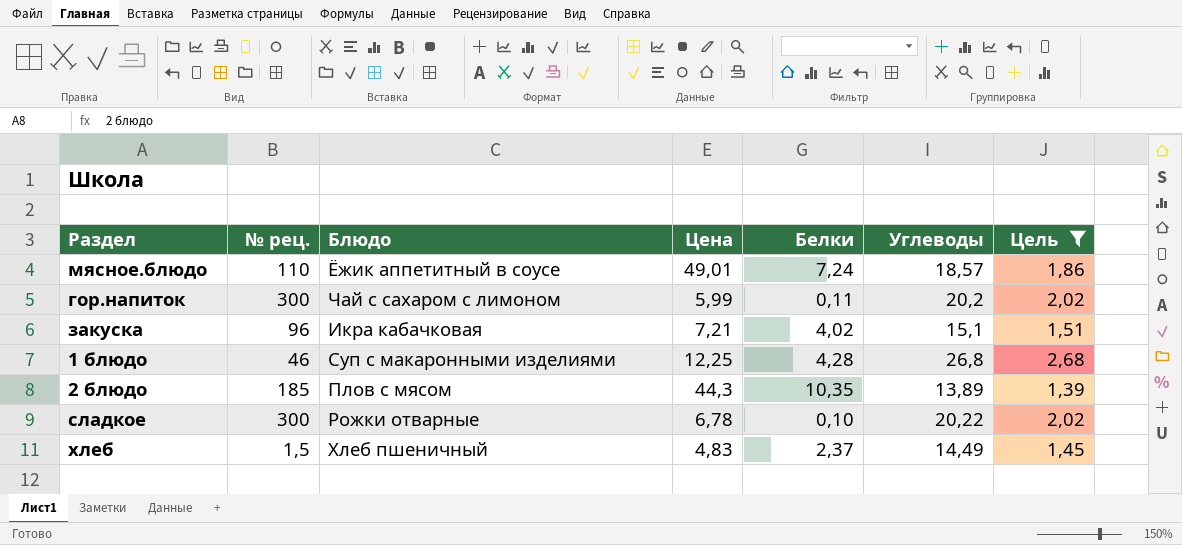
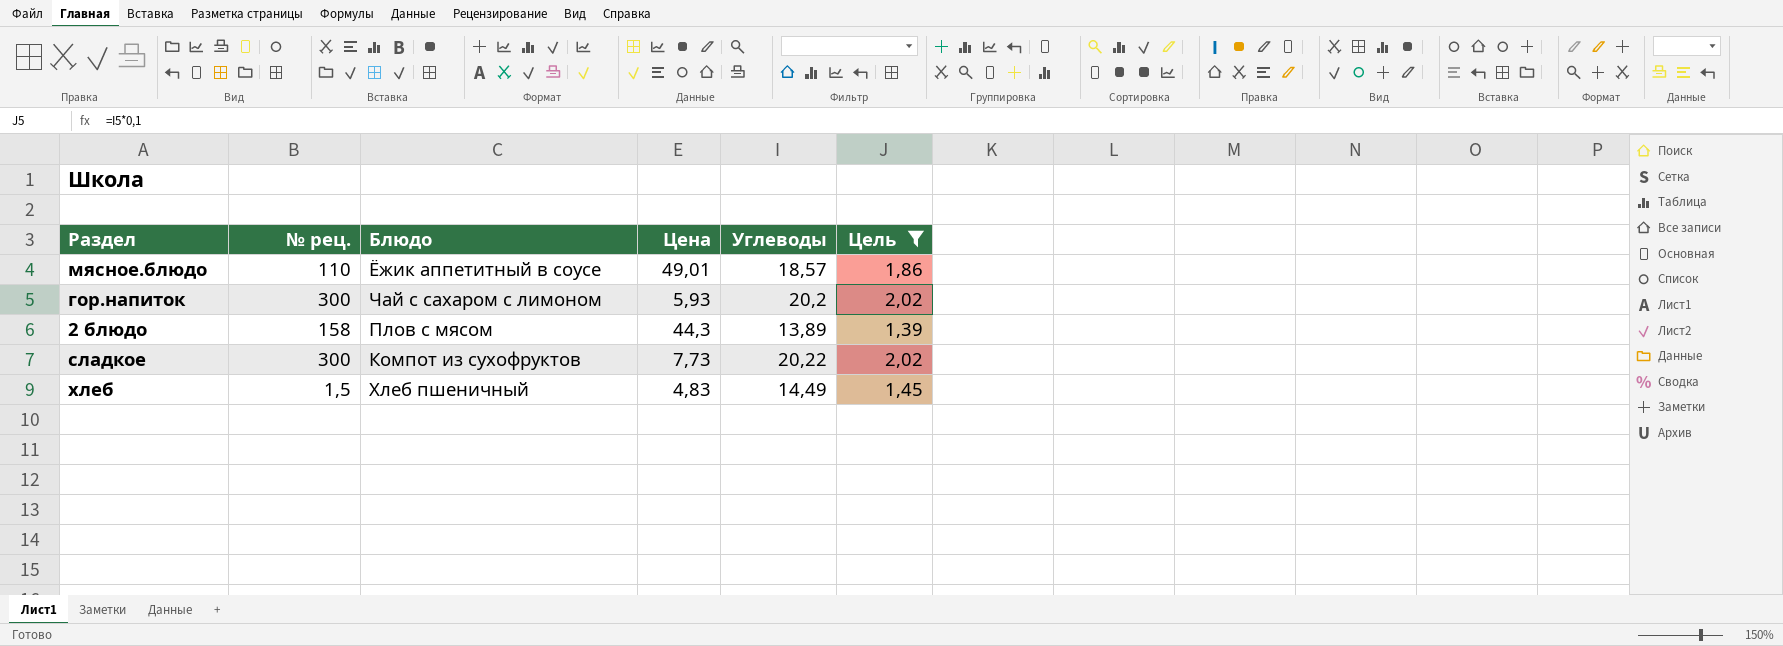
column Белки | position: 5 -> none
row закуска: 96 | Икра кабачковая | 7,21 | 4,02 | 15,1 | 1,51 -> none
row 1 блюдо: 46 | Суп с макаронными изделиями | 12,25 | 4,28 | 26,8 | 2,68 -> none
гор.напиток | Цена: 5,99 -> 5,93
2 блюдо | № рец.: 185 -> 158
сладкое | Блюдо: Рожки отварные -> Компот из сухофруктов
сладкое | Цена: 6,78 -> 7,73

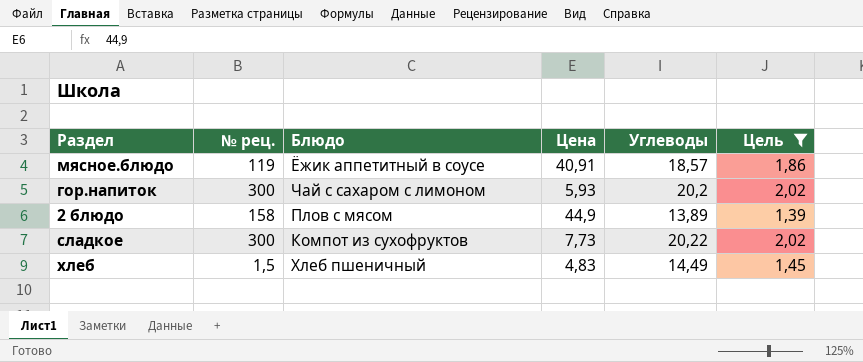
мясное.блюдо | № рец.: 110 -> 119
мясное.блюдо | Цена: 49,01 -> 40,91
2 блюдо | Цена: 44,3 -> 44,9

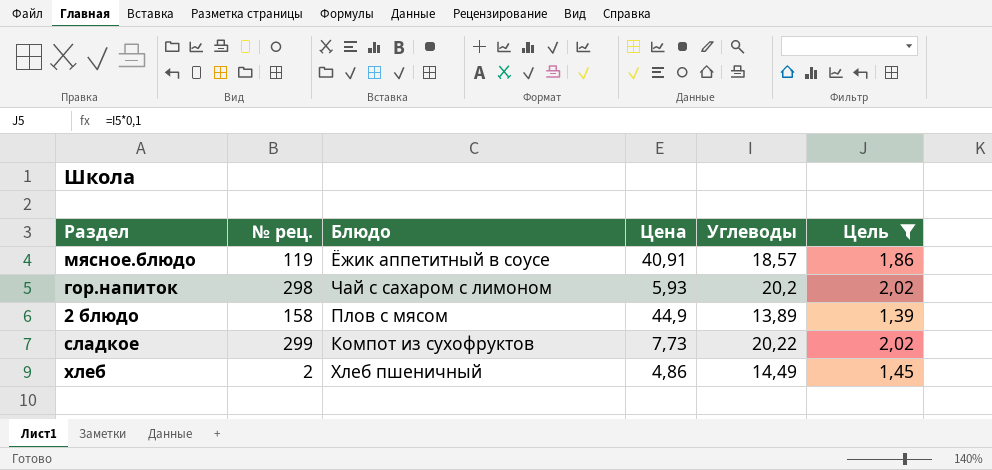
гор.напиток | № рец.: 300 -> 298
сладкое | № рец.: 300 -> 299
хлеб | № рец.: 1,5 -> 2
хлеб | Цена: 4,83 -> 4,86

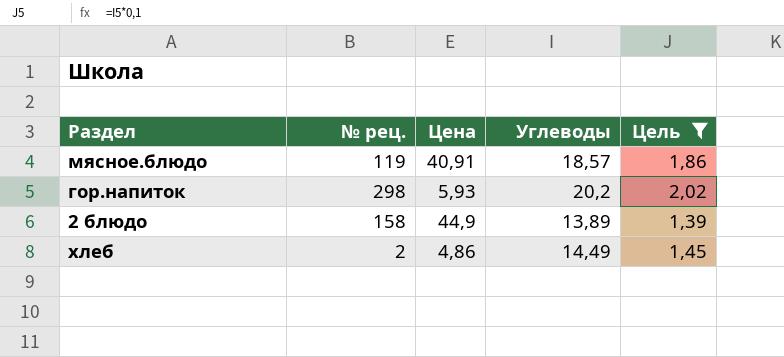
column Блюдо | position: 3 -> none
row сладкое: 299 | Компот из сухофруктов | 7,73 | 20,22 | 2,02 -> none

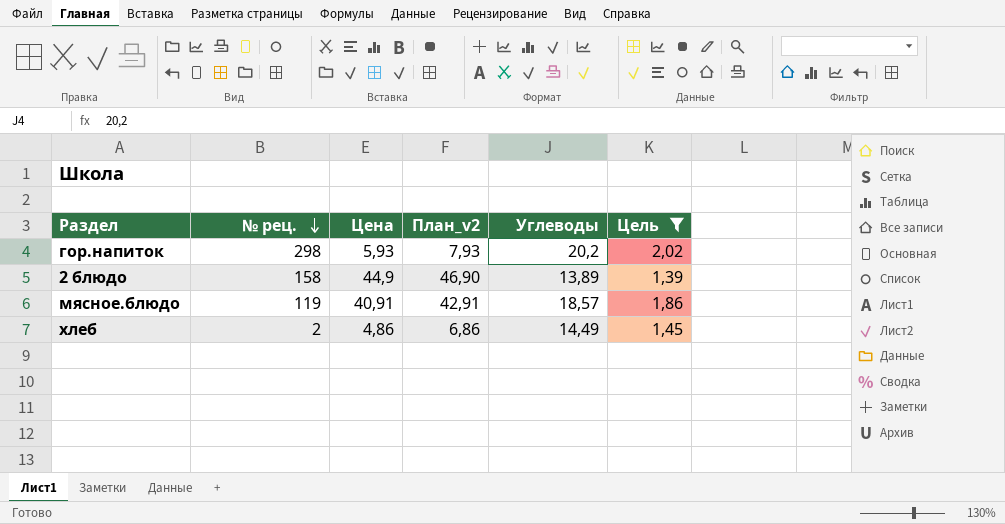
row order: none -> № рец. descending
column План_v2 | formula: none -> [Цена] + 2

